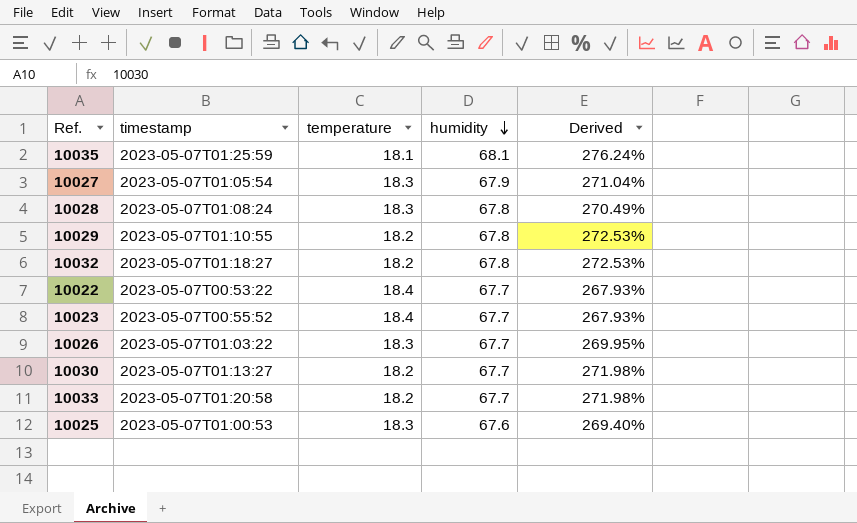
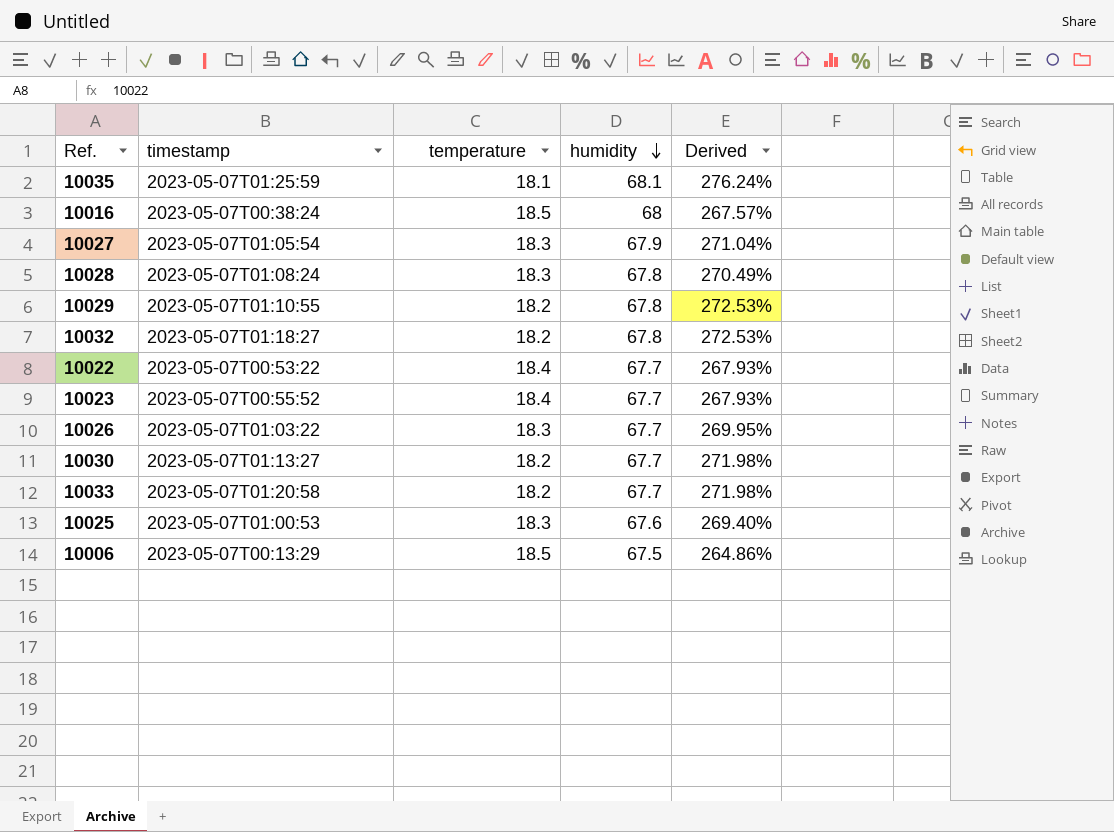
row 10016: none -> 2023-05-07T00:38:24 | 18.5 | 68 | 267.57%
row 10006: none -> 2023-05-07T00:13:29 | 18.5 | 67.5 | 264.86%

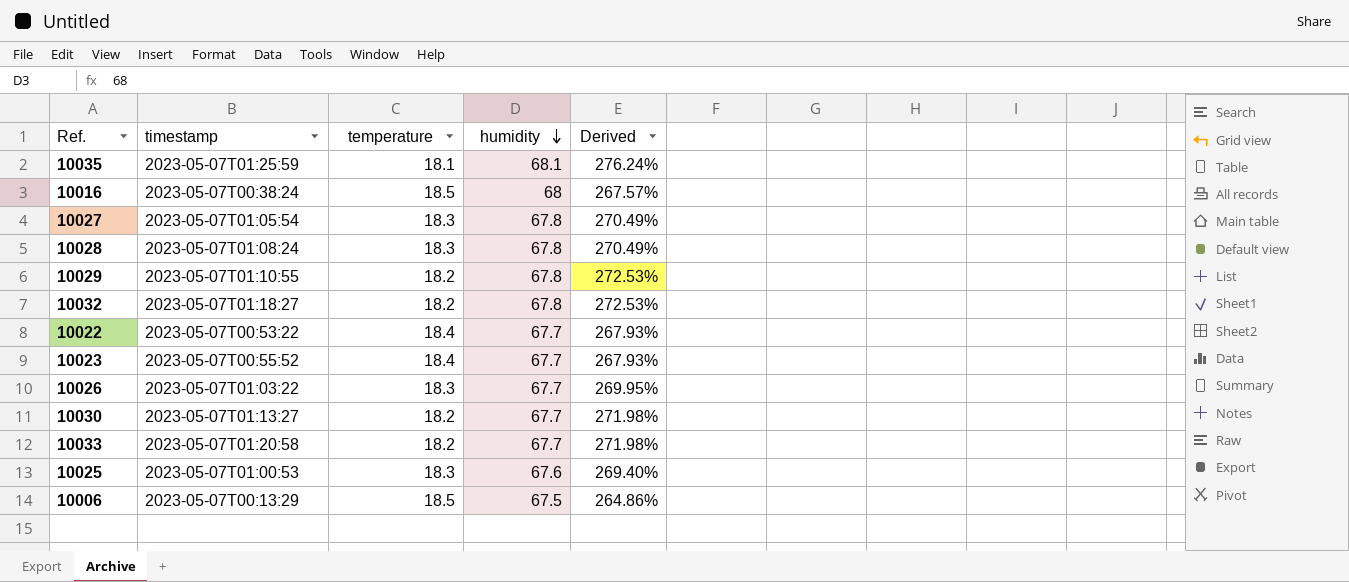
10027 | humidity: 67.9 -> 67.8
10027 | Derived: 271.04% -> 270.49%

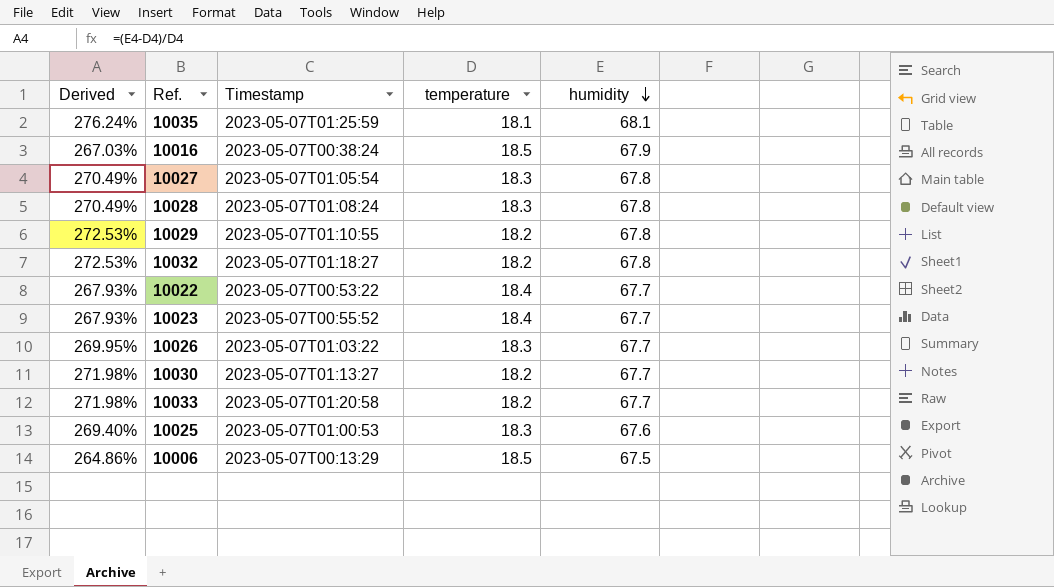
column Derived | position: 5 -> 1
column name: timestamp -> Timestamp
10016 | Derived: 267.57% -> 267.03%
10016 | humidity: 68 -> 67.9

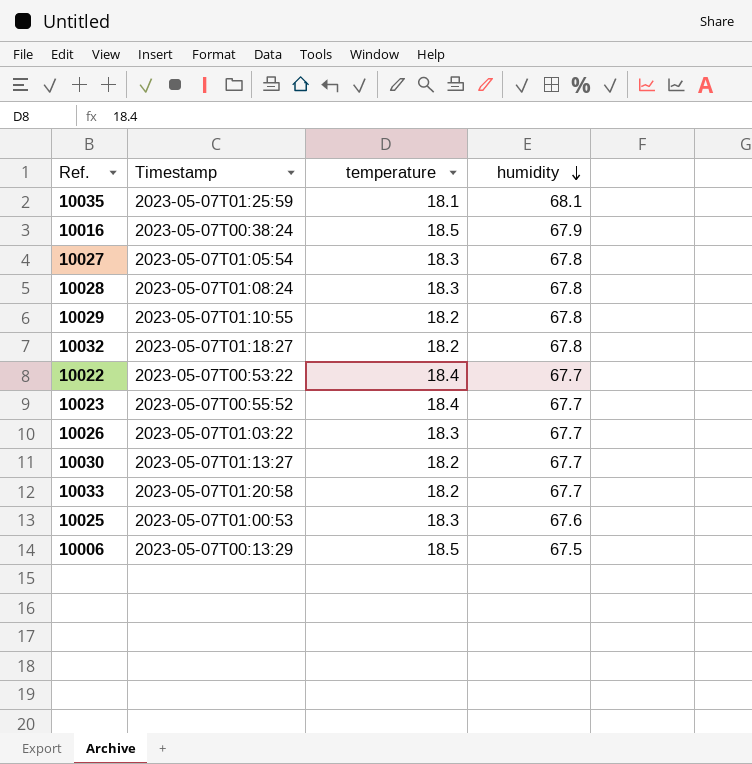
column Derived | formula: ([humidity] - [temperature]) / [temperature] -> none

